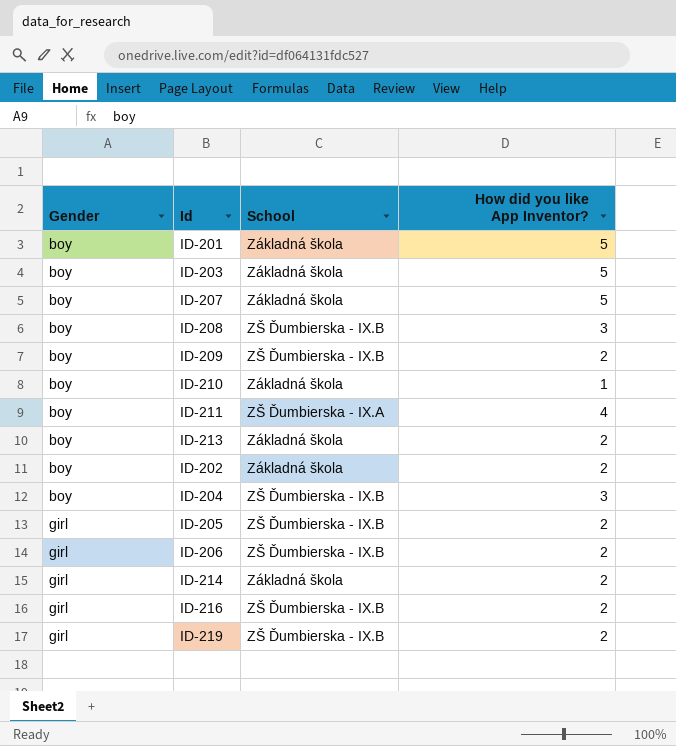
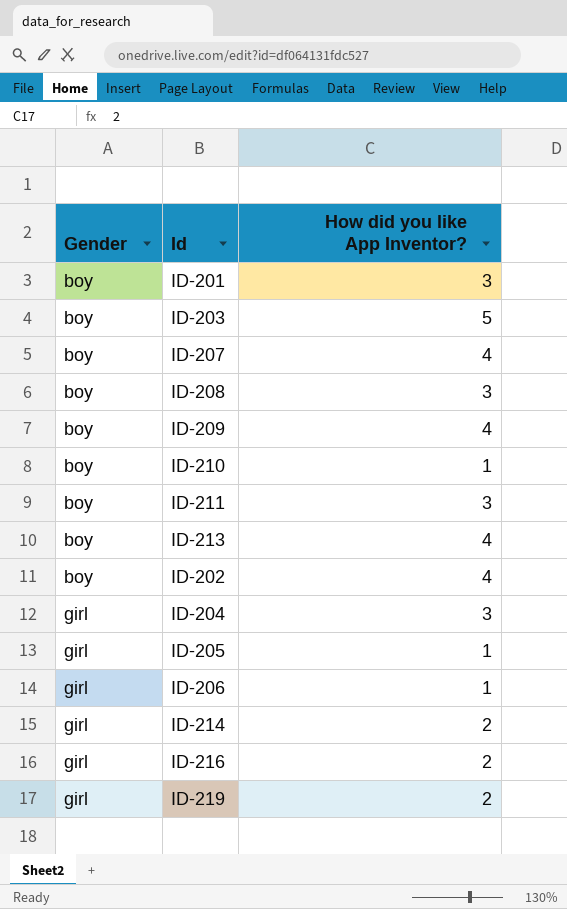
column School | position: 3 -> none
ID-201 | How did you like App Inventor?: 5 -> 3
ID-207 | How did you like App Inventor?: 5 -> 4
ID-209 | How did you like App Inventor?: 2 -> 4
ID-211 | How did you like App Inventor?: 4 -> 3
ID-213 | How did you like App Inventor?: 2 -> 4
ID-202 | How did you like App Inventor?: 2 -> 4
ID-204 | Gender: boy -> girl
ID-205 | How did you like App Inventor?: 2 -> 1
ID-206 | How did you like App Inventor?: 2 -> 1

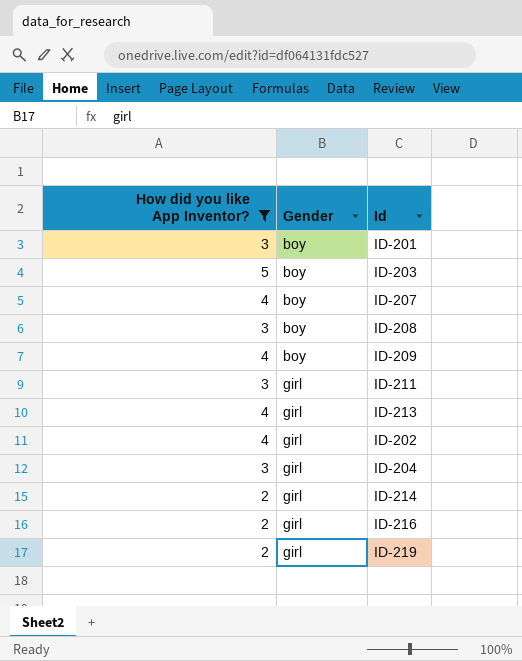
filter: none -> How did you like App Inventor? != 1
column How did you like App Inventor? | position: 3 -> 1
ID-211 | Gender: boy -> girl
ID-213 | Gender: boy -> girl
ID-202 | Gender: boy -> girl

